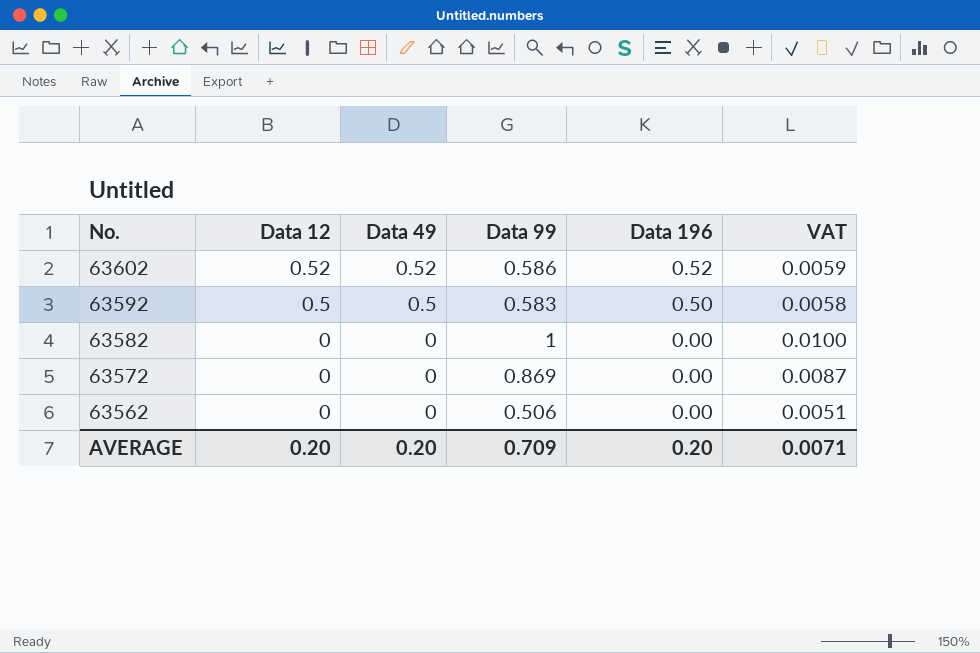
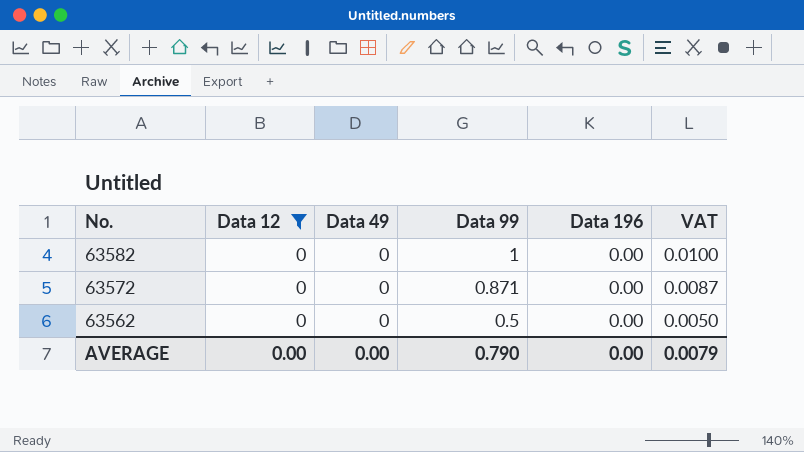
filter: none -> Data 12 = 0
63572 | Data 99: 0.869 -> 0.871
63562 | Data 99: 0.506 -> 0.5
63562 | VAT: 0.0051 -> 0.0050
AVERAGE | Data 12: 0.20 -> 0.00
AVERAGE | Data 49: 0.20 -> 0.00
AVERAGE | Data 99: 0.709 -> 0.790
AVERAGE | Data 196: 0.20 -> 0.00
AVERAGE | VAT: 0.0071 -> 0.0079

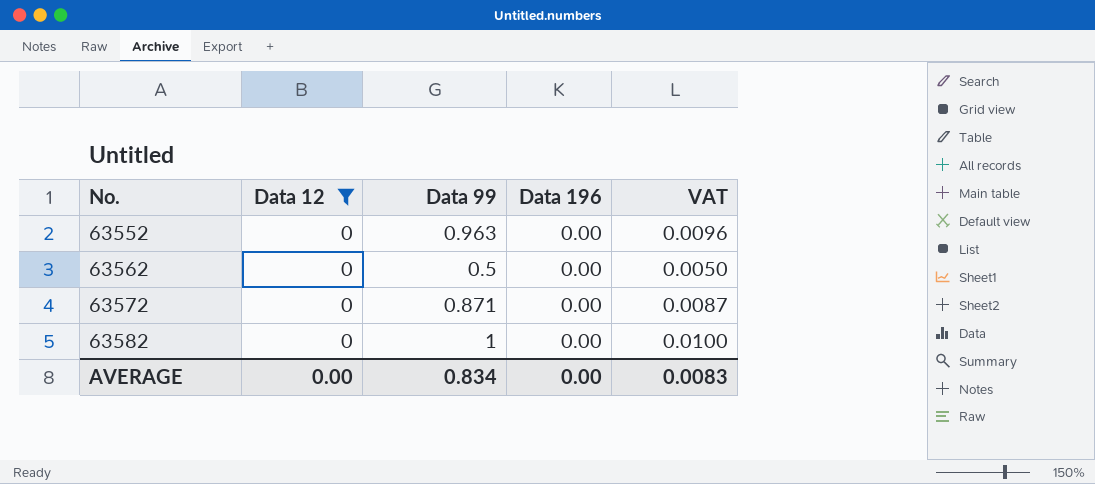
row order: No. descending -> No. ascending
column Data 49 | position: 3 -> none
row 63552: none -> 0 | 0.963 | 0.00 | 0.0096
AVERAGE | Data 99: 0.790 -> 0.834
AVERAGE | VAT: 0.0079 -> 0.0083

